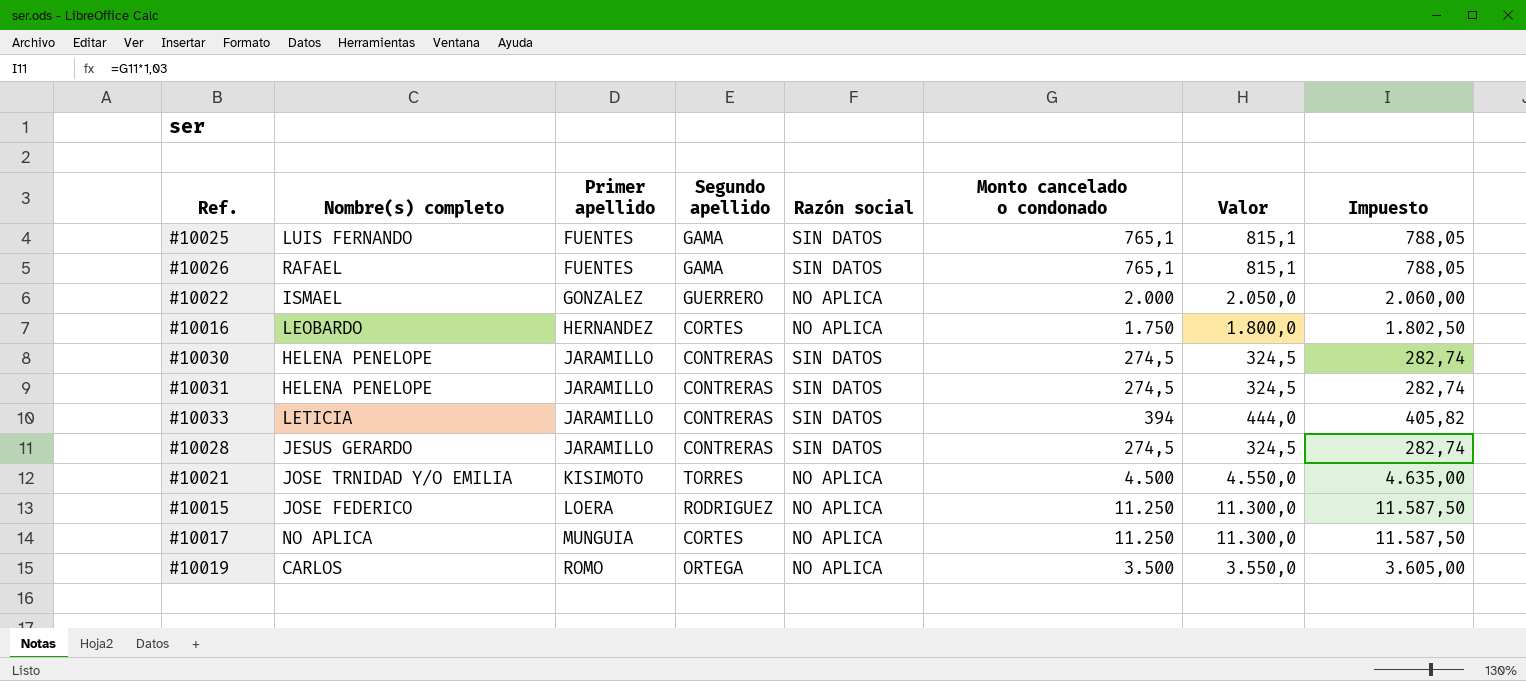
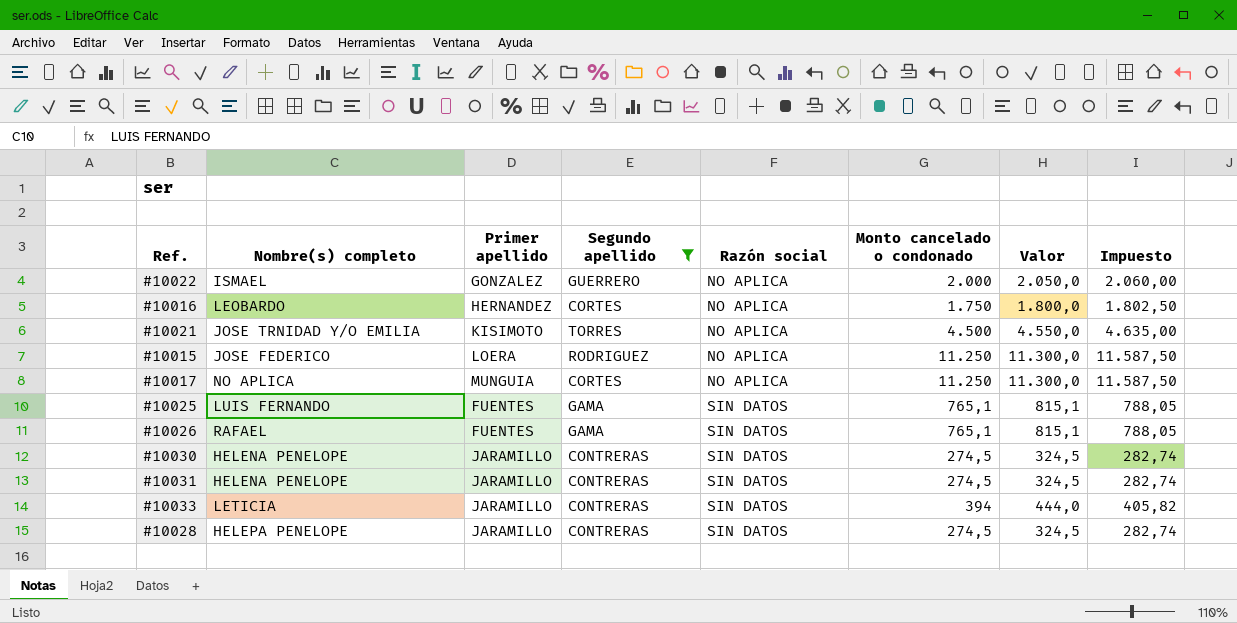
filter: none -> Segundo apellido != ORTEGA
row order: Primer apellido ascending -> Razón social ascending
#10028 | Nombre(s) completo: JESUS GERARDO -> HELEPA PENELOPE

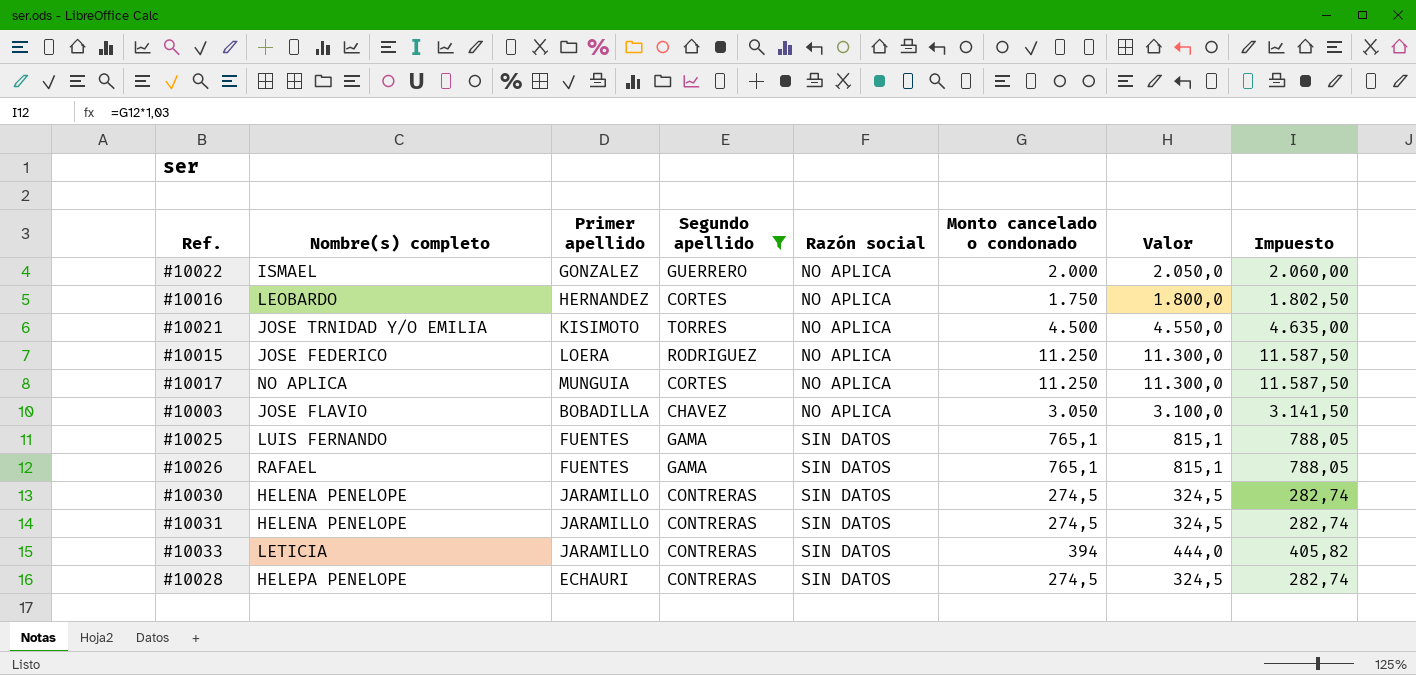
row #10003: none -> JOSE FLAVIO | BOBADILLA | CHAVEZ | NO APLICA | 3.050 | 3.100,0 | 3.141,50
#10028 | Primer apellido: JARAMILLO -> ECHAURI

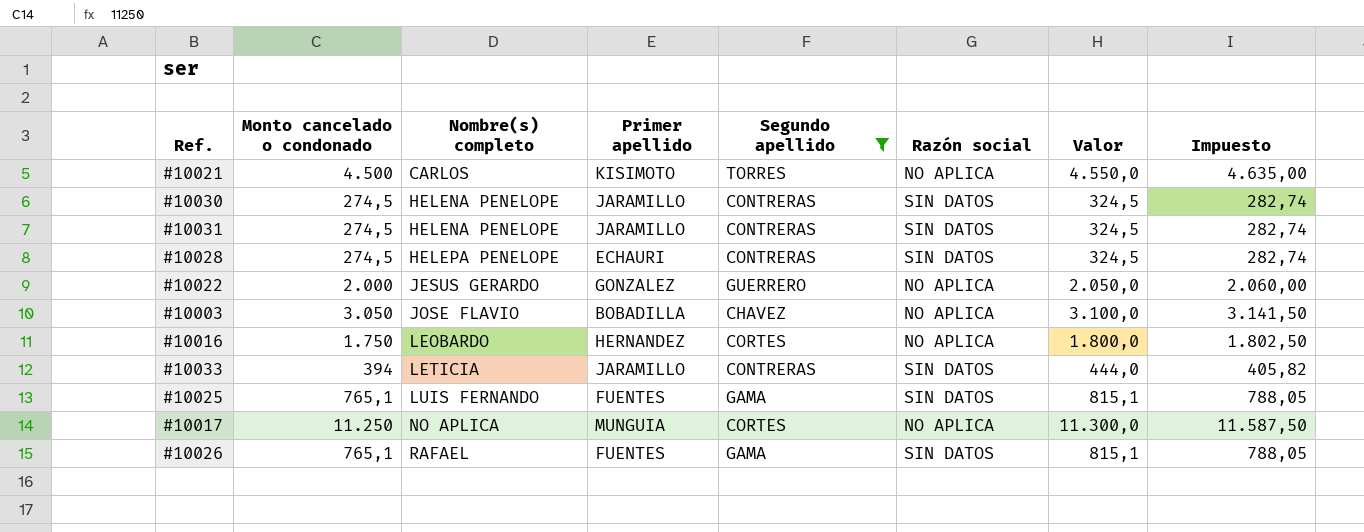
row order: Razón social ascending -> Nombre(s) completo ascending
column Monto cancelado o condonado | position: 6 -> 2
row #10015: JOSE FEDERICO | LOERA | RODRIGUEZ | NO APLICA | 11.250 | 11.300,0 | 11.587,50 -> none
#10021 | Nombre(s) completo: JOSE TRNIDAD Y/O EMILIA -> CARLOS
#10022 | Nombre(s) completo: ISMAEL -> JESUS GERARDO

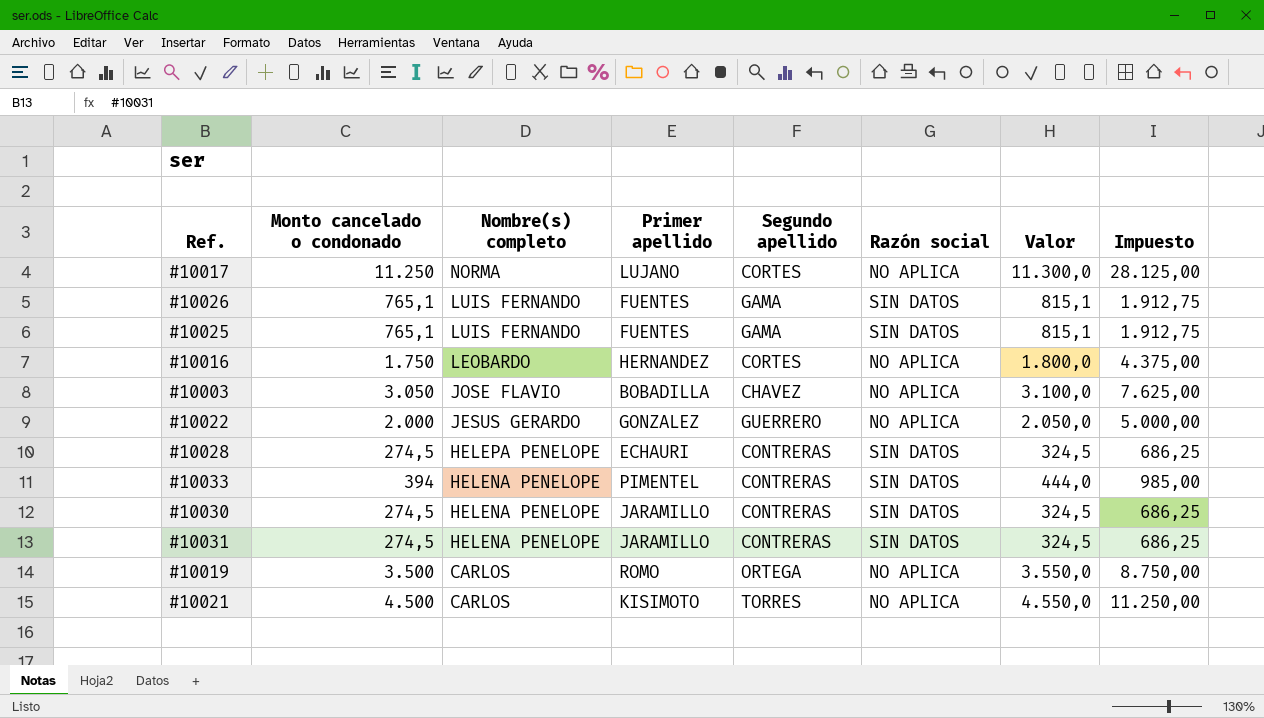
filter: Segundo apellido != ORTEGA -> none
row order: Nombre(s) completo ascending -> Nombre(s) completo descending
column Impuesto | formula: [Monto cancelado o condonado] * 1,03 -> [Monto cancelado o condonado] * 2,5
#10017 | Nombre(s) completo: NO APLICA -> NORMA
#10017 | Primer apellido: MUNGUIA -> LUJANO
#10026 | Nombre(s) completo: RAFAEL -> LUIS FERNANDO
#10033 | Nombre(s) completo: LETICIA -> HELENA PENELOPE
#10033 | Primer apellido: JARAMILLO -> PIMENTEL

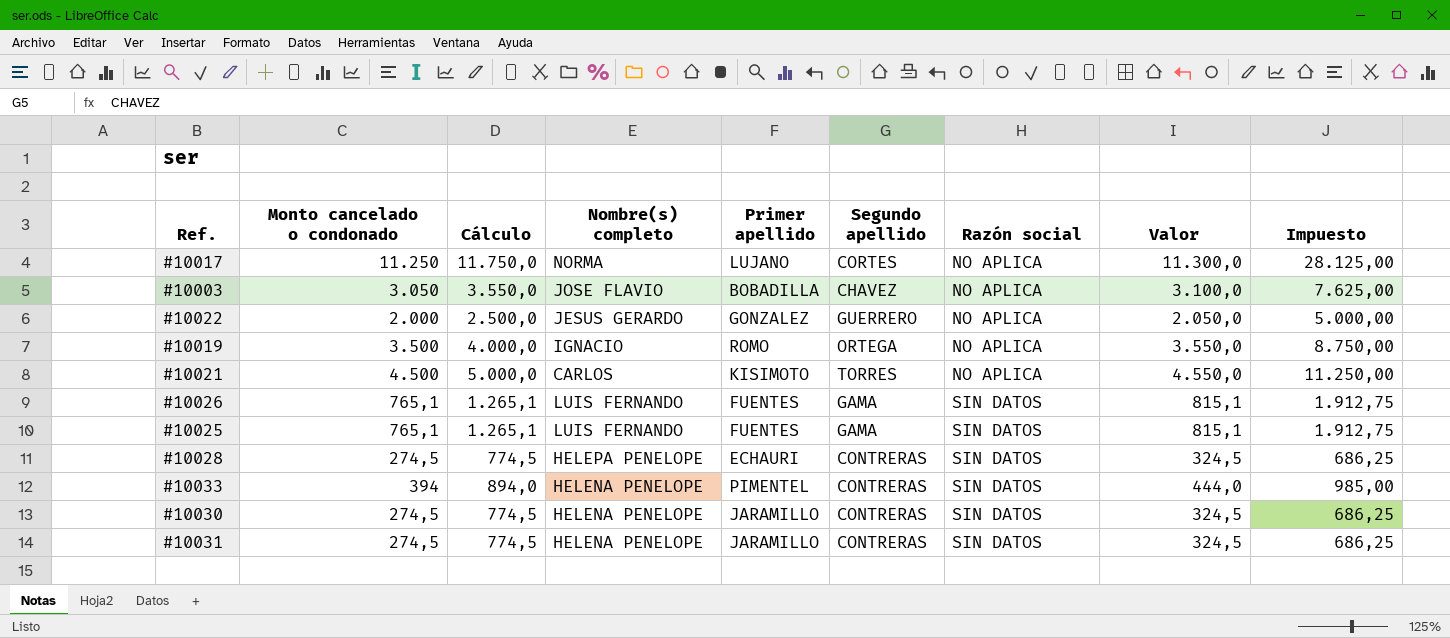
row order: Nombre(s) completo descending -> Razón social ascending
column Cálculo | formula: none -> [Monto cancelado o condonado] + 500
row #10016: 1.750 | LEOBARDO | HERNANDEZ | CORTES | NO APLICA | 1.800,0 | 4.375,00 -> none
#10019 | Nombre(s) completo: CARLOS -> IGNACIO

